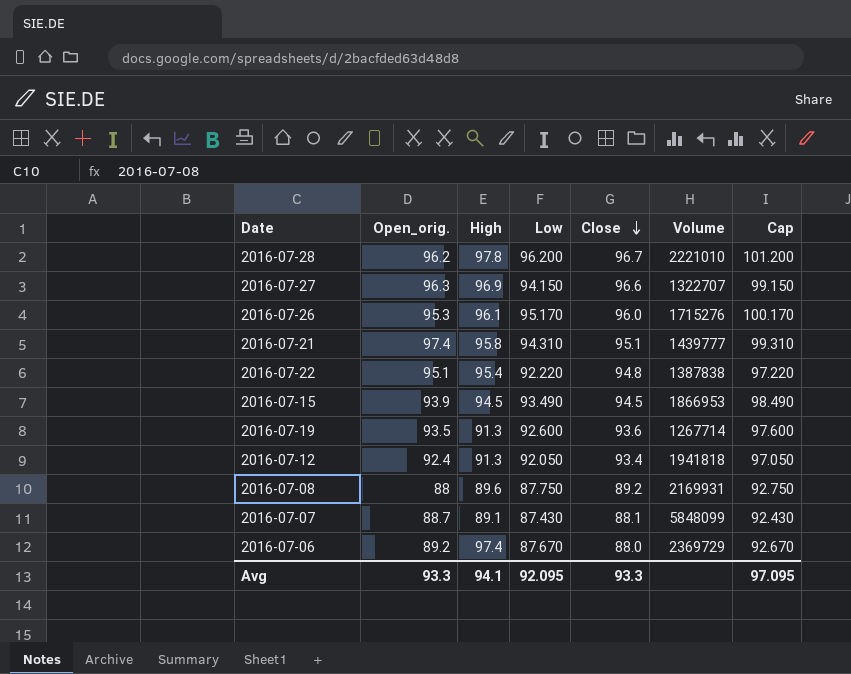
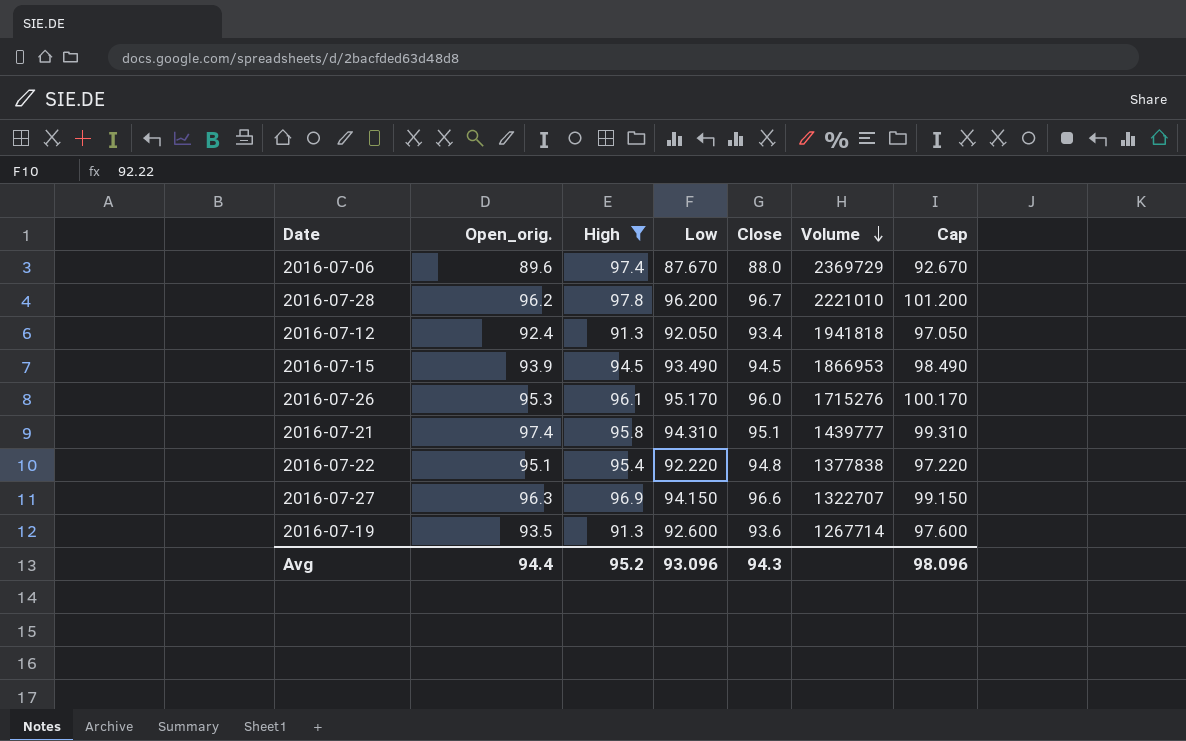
filter: none -> High >= 91.3
row order: Close descending -> Volume descending
2016-07-06 | Open_orig.: 89.2 -> 89.6
2016-07-22 | Volume: 1387838 -> 1377838
Avg | Open_orig.: 93.3 -> 94.4
Avg | High: 94.1 -> 95.2
Avg | Low: 92.095 -> 93.096
Avg | Close: 93.3 -> 94.3
Avg | Cap: 97.095 -> 98.096

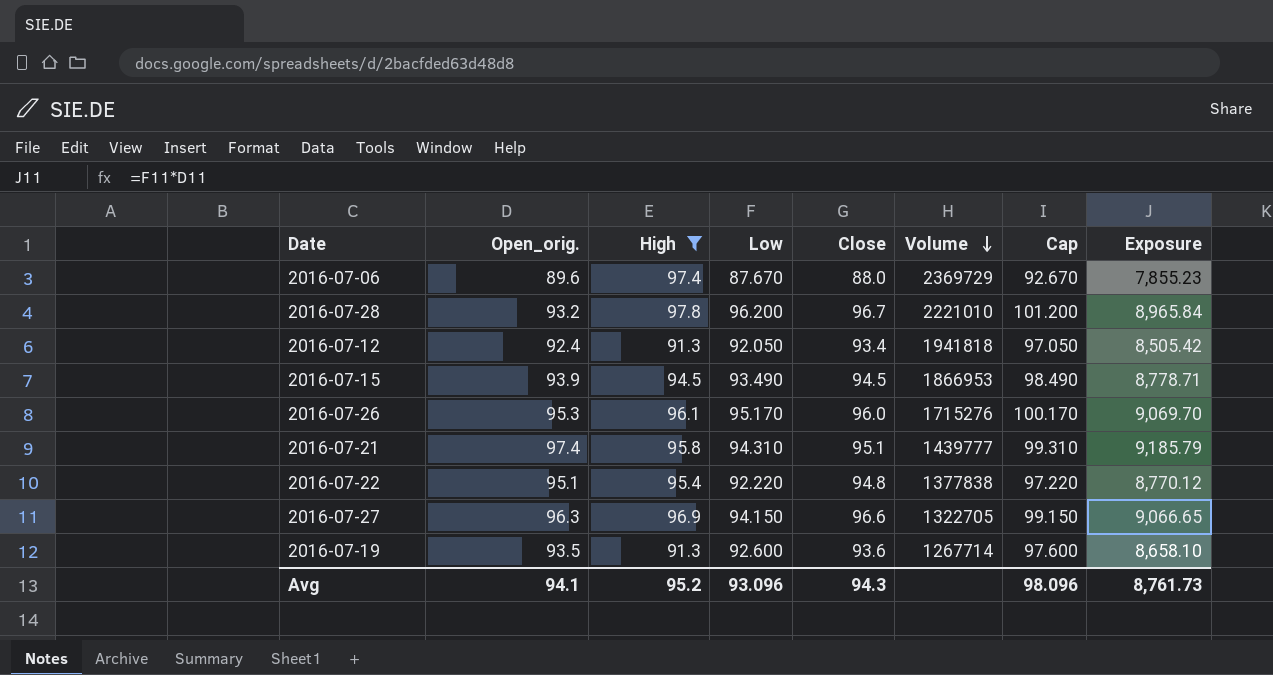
column Exposure | formula: none -> [Open_orig.] * [Low]
2016-07-28 | Open_orig.: 96.2 -> 93.2
2016-07-27 | Volume: 1322707 -> 1322705
Avg | Open_orig.: 94.4 -> 94.1

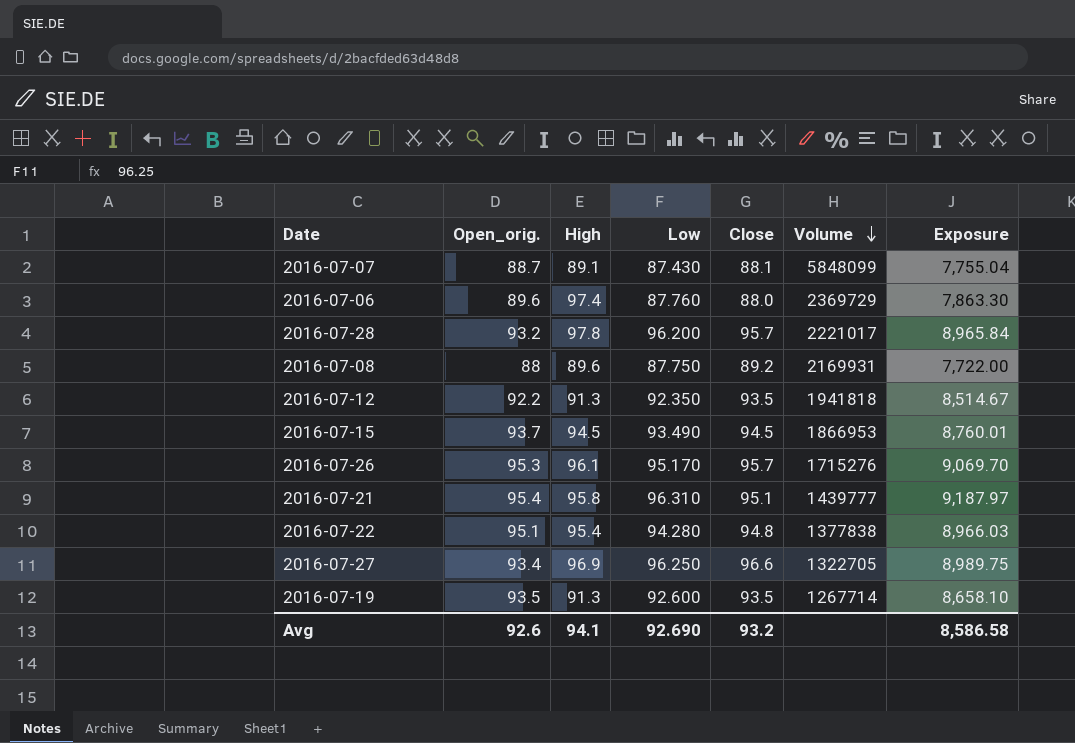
filter: High >= 91.3 -> none
column Cap | formula: [Low] + 5 -> none
2016-07-06 | Low: 87.670 -> 87.760
2016-07-06 | Exposure: 7,855.23 -> 7,863.30
2016-07-28 | Close: 96.7 -> 95.7
2016-07-28 | Volume: 2221010 -> 2221017
2016-07-12 | Open_orig.: 92.4 -> 92.2
2016-07-12 | Low: 92.050 -> 92.350
2016-07-12 | Close: 93.4 -> 93.5
2016-07-12 | Exposure: 8,505.42 -> 8,514.67
2016-07-15 | Open_orig.: 93.9 -> 93.7
2016-07-15 | Exposure: 8,778.71 -> 8,760.01
2016-07-26 | Close: 96.0 -> 95.7
2016-07-21 | Open_orig.: 97.4 -> 95.4
2016-07-21 | Low: 94.310 -> 96.310
2016-07-21 | Exposure: 9,185.79 -> 9,187.97
2016-07-22 | Low: 92.220 -> 94.280
2016-07-22 | Exposure: 8,770.12 -> 8,966.03
2016-07-27 | Open_orig.: 96.3 -> 93.4
2016-07-27 | Low: 94.150 -> 96.250
2016-07-27 | Exposure: 9,066.65 -> 8,989.75
2016-07-19 | Close: 93.6 -> 93.5
Avg | Open_orig.: 94.1 -> 92.6
Avg | High: 95.2 -> 94.1
Avg | Low: 93.096 -> 92.690
Avg | Close: 94.3 -> 93.2
Avg | Exposure: 8,761.73 -> 8,586.58

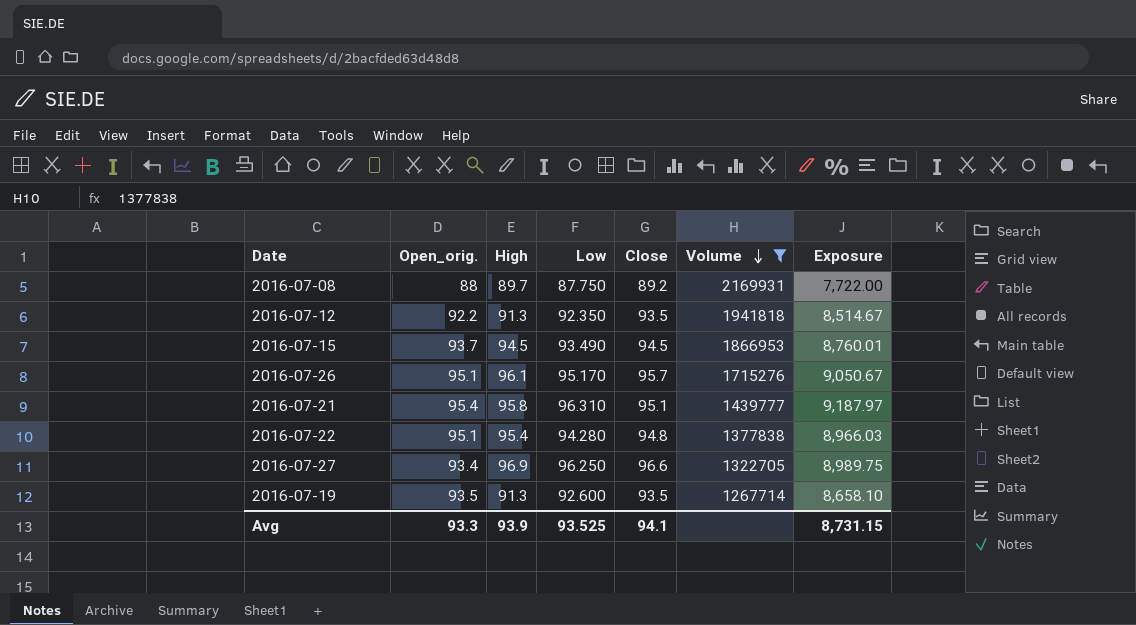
filter: none -> Volume <= 2169931
2016-07-08 | High: 89.6 -> 89.7
2016-07-26 | Open_orig.: 95.3 -> 95.1
2016-07-26 | Exposure: 9,069.70 -> 9,050.67
Avg | Open_orig.: 92.6 -> 93.3
Avg | High: 94.1 -> 93.9
Avg | Low: 92.690 -> 93.525
Avg | Close: 93.2 -> 94.1
Avg | Exposure: 8,586.58 -> 8,731.15

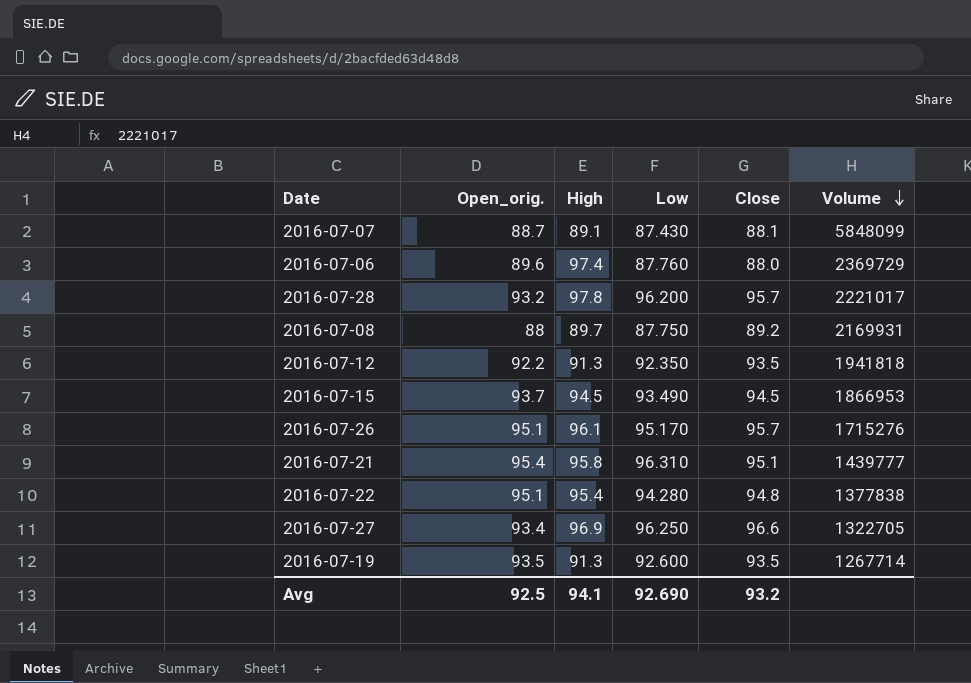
filter: Volume <= 2169931 -> none
column Exposure | formula: [Open_orig.] * [Low] -> none
Avg | Open_orig.: 93.3 -> 92.5
Avg | High: 93.9 -> 94.1
Avg | Low: 93.525 -> 92.690
Avg | Close: 94.1 -> 93.2

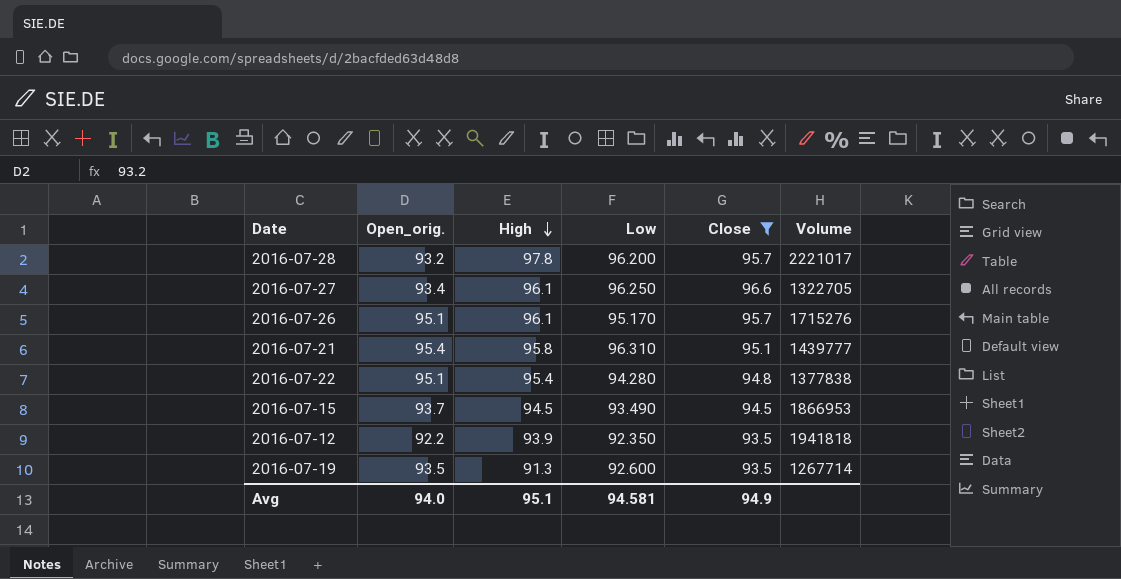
filter: none -> Close >= 93.5
row order: Volume descending -> High descending
2016-07-27 | High: 96.9 -> 96.1
2016-07-12 | High: 91.3 -> 93.9
Avg | Open_orig.: 92.5 -> 94.0
Avg | High: 94.1 -> 95.1
Avg | Low: 92.690 -> 94.581
Avg | Close: 93.2 -> 94.9

